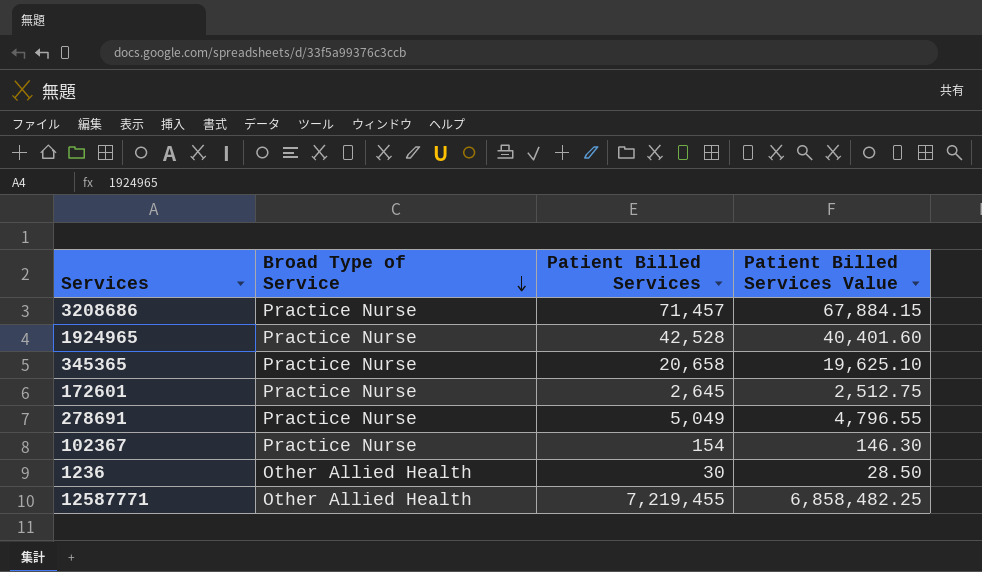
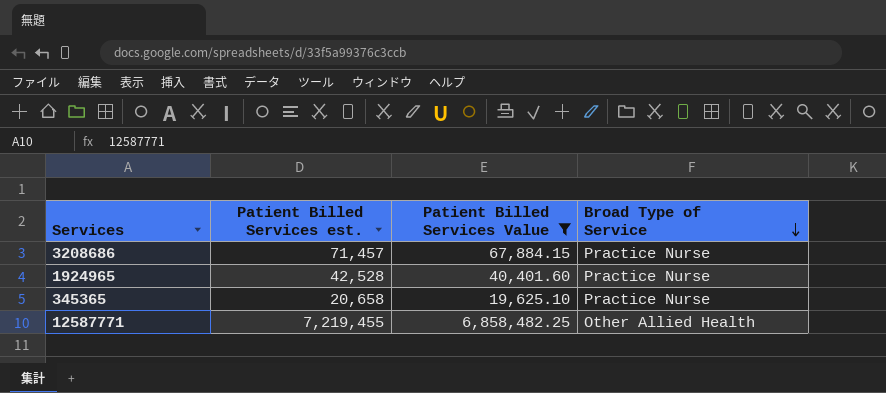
filter: none -> Patient Billed Services Value >= 19,625.10
column name: Patient Billed Services -> Patient Billed Services est.
column Broad Type of Service | position: 2 -> 4

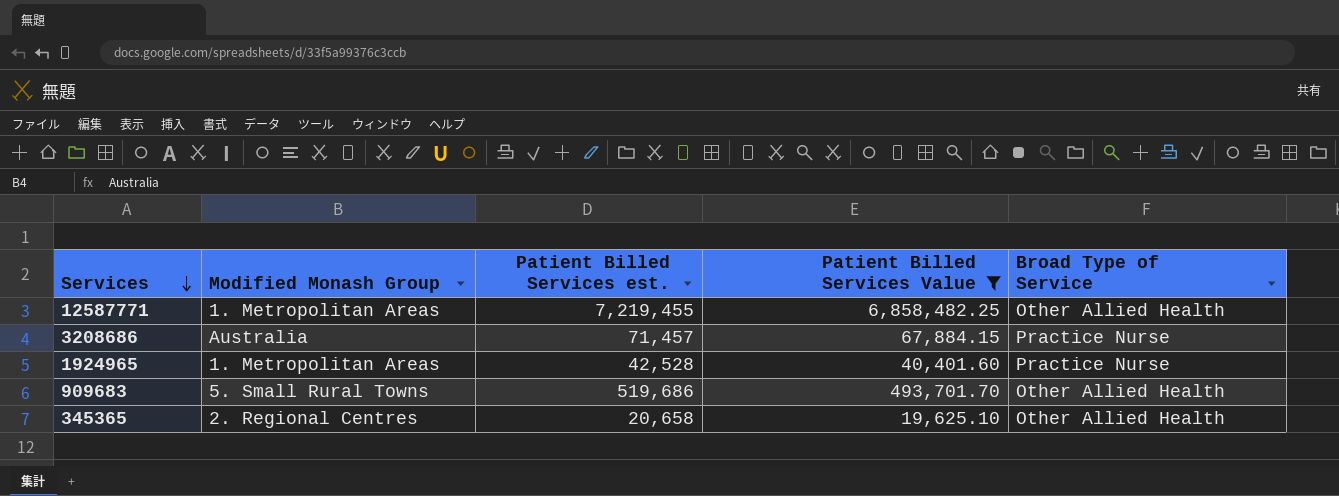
row order: Broad Type of Service descending -> Services descending
column Modified Monash Group | position: none -> 2
row 909683: none -> 5. Small Rural Towns | 519,686 | 493,701.70 | Other Allied Health
345365 | Broad Type of Service: Practice Nurse -> Other Allied Health

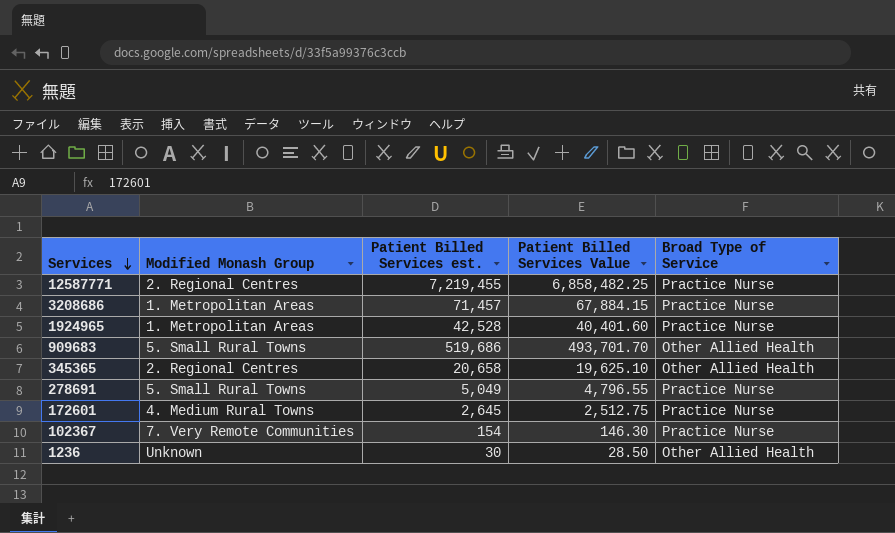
filter: Patient Billed Services Value >= 19,625.10 -> none
12587771 | Modified Monash Group: 1. Metropolitan Areas -> 2. Regional Centres
12587771 | Broad Type of Service: Other Allied Health -> Practice Nurse
3208686 | Modified Monash Group: Australia -> 1. Metropolitan Areas

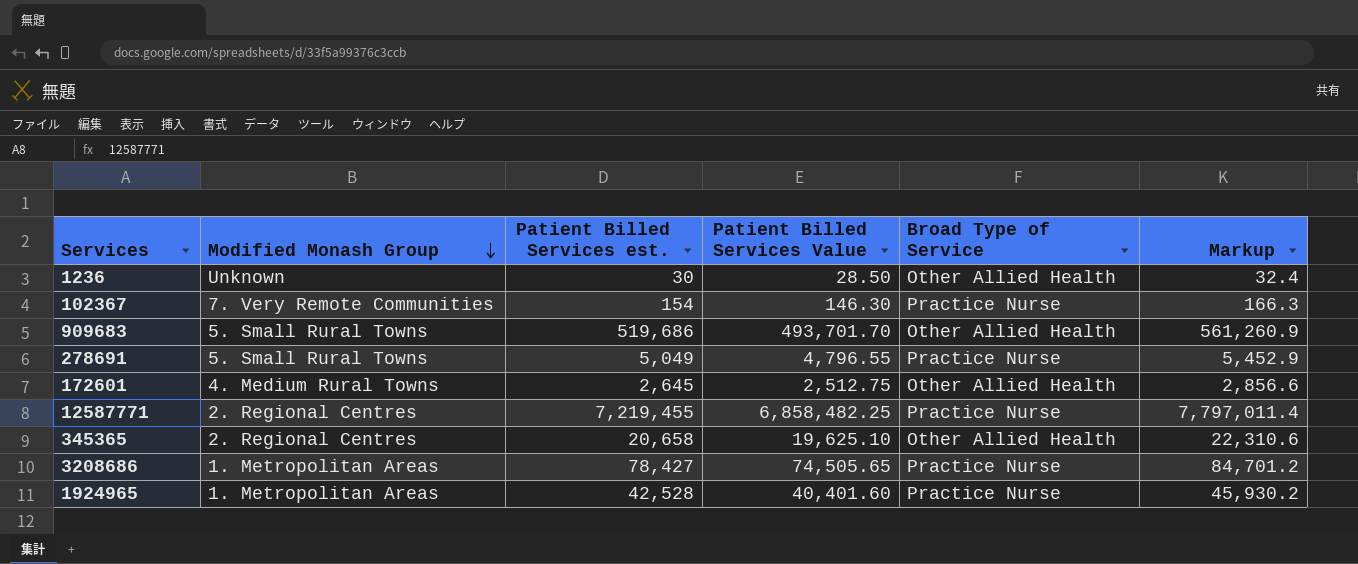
row order: Services descending -> Modified Monash Group descending
column Markup | formula: none -> [Patient Billed Services est.] * 1.08
172601 | Broad Type of Service: Practice Nurse -> Other Allied Health
3208686 | Patient Billed Services est.: 71,457 -> 78,427
3208686 | Patient Billed Services Value: 67,884.15 -> 74,505.65

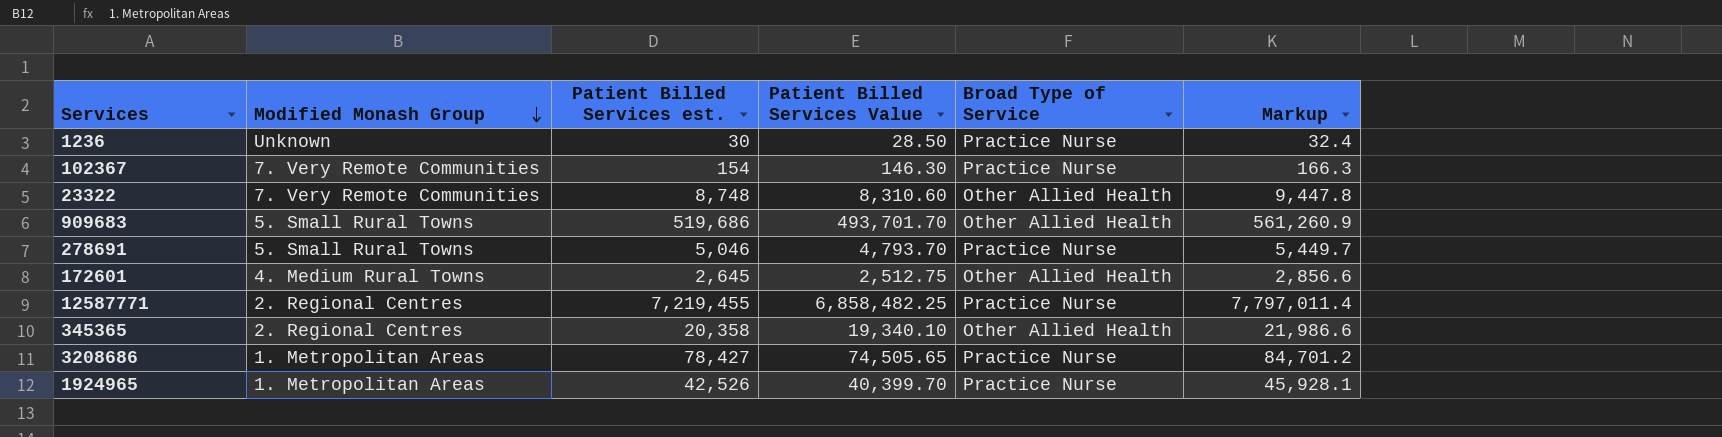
1236 | Broad Type of Service: Other Allied Health -> Practice Nurse
row 23322: none -> 7. Very Remote Communities | 8,748 | 8,310.60 | Other Allied Health | 9,447.8
278691 | Patient Billed Services est.: 5,049 -> 5,046
278691 | Patient Billed Services Value: 4,796.55 -> 4,793.70
278691 | Markup: 5,452.9 -> 5,449.7
345365 | Patient Billed Services est.: 20,658 -> 20,358
345365 | Patient Billed Services Value: 19,625.10 -> 19,340.10
345365 | Markup: 22,310.6 -> 21,986.6
1924965 | Patient Billed Services est.: 42,528 -> 42,526
1924965 | Patient Billed Services Value: 40,401.60 -> 40,399.70
1924965 | Markup: 45,930.2 -> 45,928.1

